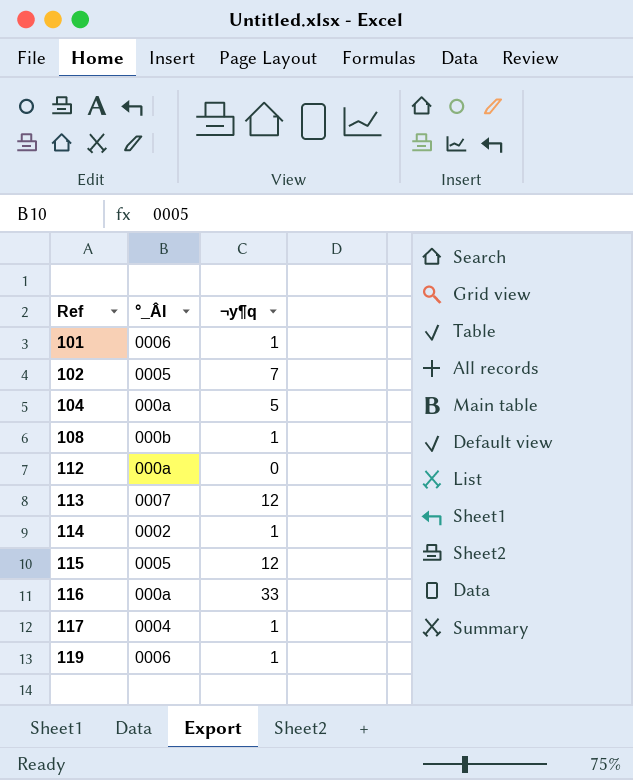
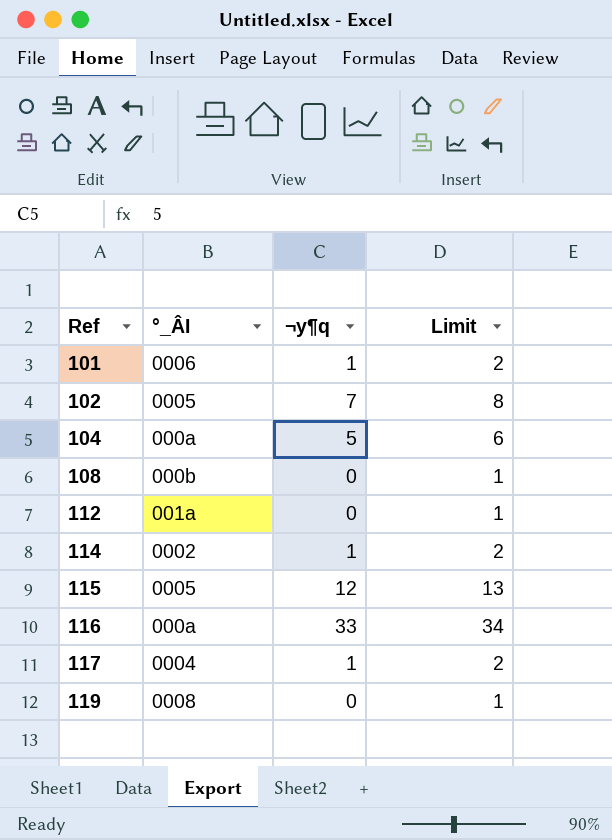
column Limit | formula: none -> [¬y¶q] + 1
row 113: 0007 | 12 -> none
108 | ¬y¶q: 1 -> 0
112 | °_ÂI: 000a -> 001a
119 | °_ÂI: 0006 -> 0008
119 | ¬y¶q: 1 -> 0

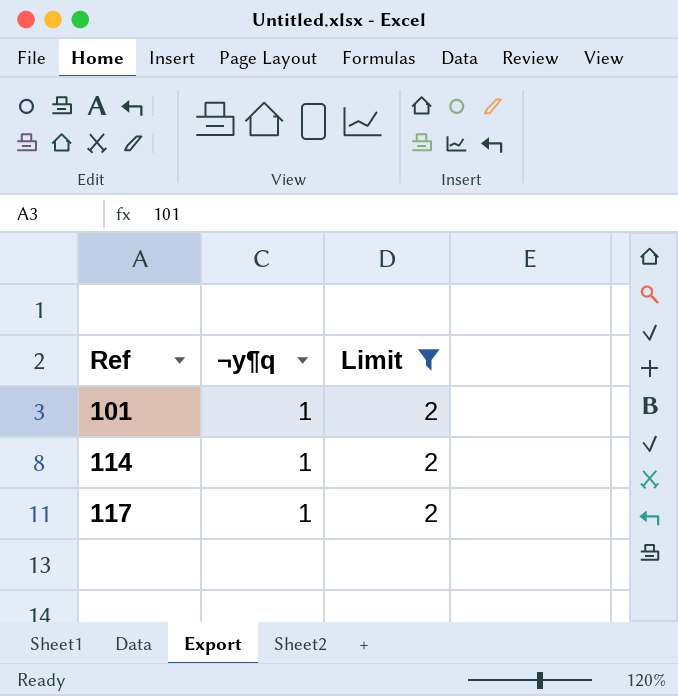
filter: none -> Limit = 2
column °_ÂI | position: 2 -> none

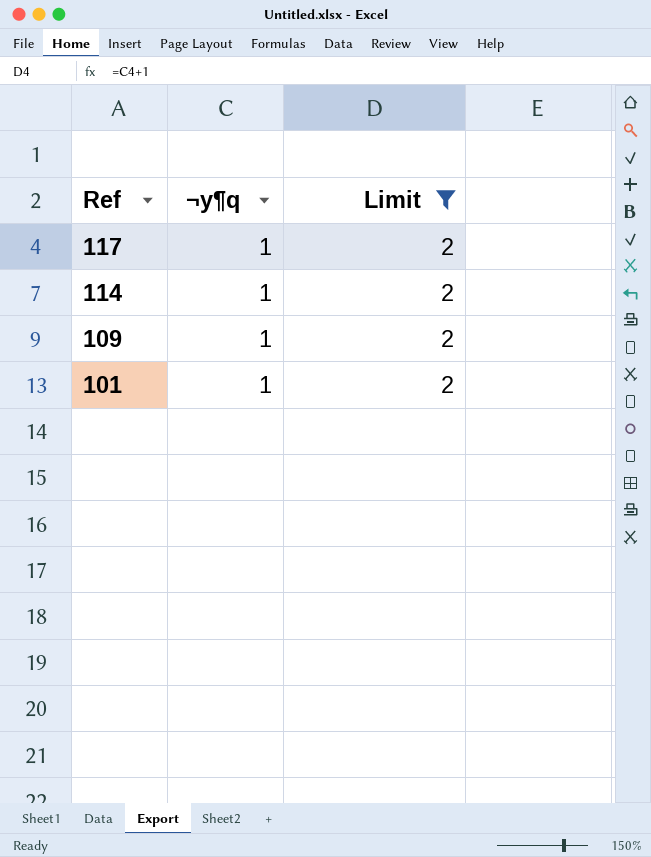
row order: Ref ascending -> Ref descending
row 109: none -> 1 | 2

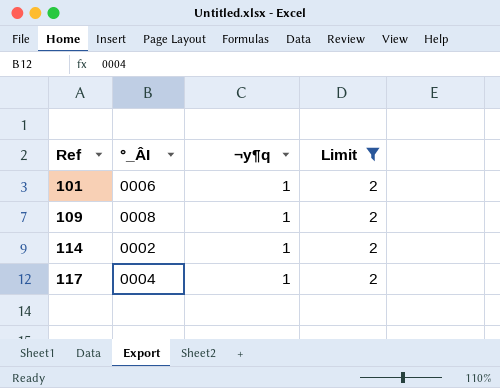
row order: Ref descending -> Ref ascending
column °_ÂI | position: none -> 2

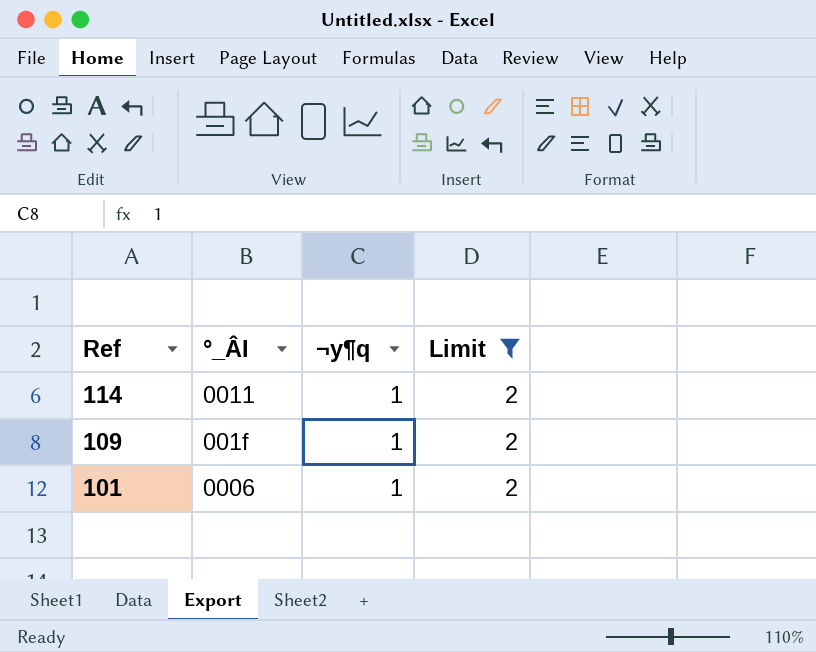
row order: Ref ascending -> Ref descending
row 117: 0004 | 1 | 2 -> none
114 | °_ÂI: 0002 -> 0011
109 | °_ÂI: 0008 -> 001f

